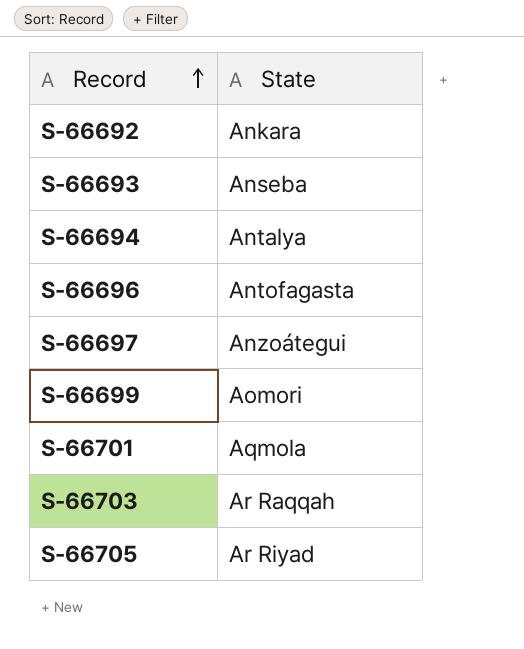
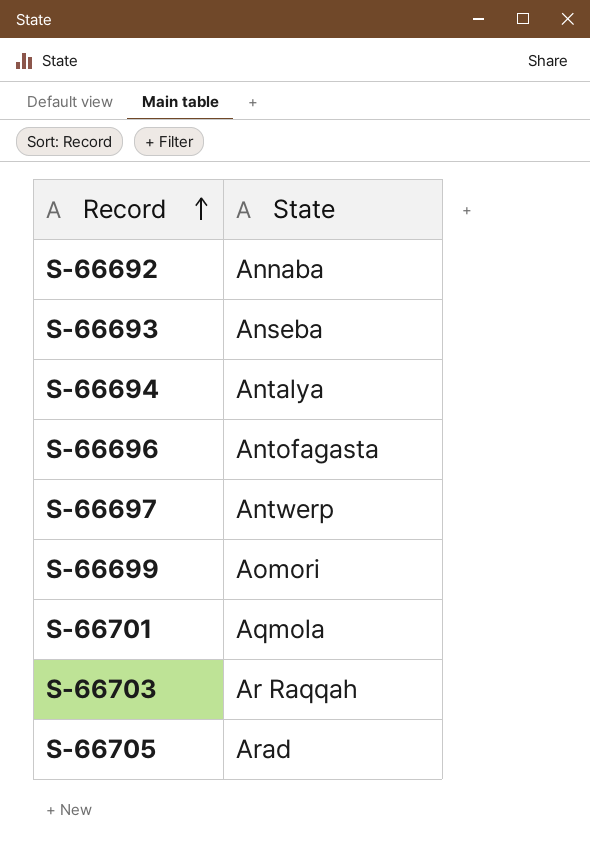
S-66692 | State: Ankara -> Annaba
S-66697 | State: Anzoátegui -> Antwerp
S-66705 | State: Ar Riyad -> Arad

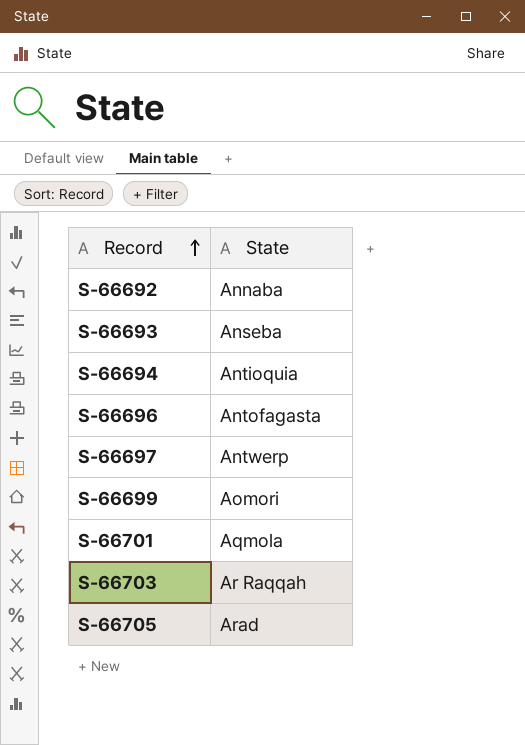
S-66694 | State: Antalya -> Antioquia

